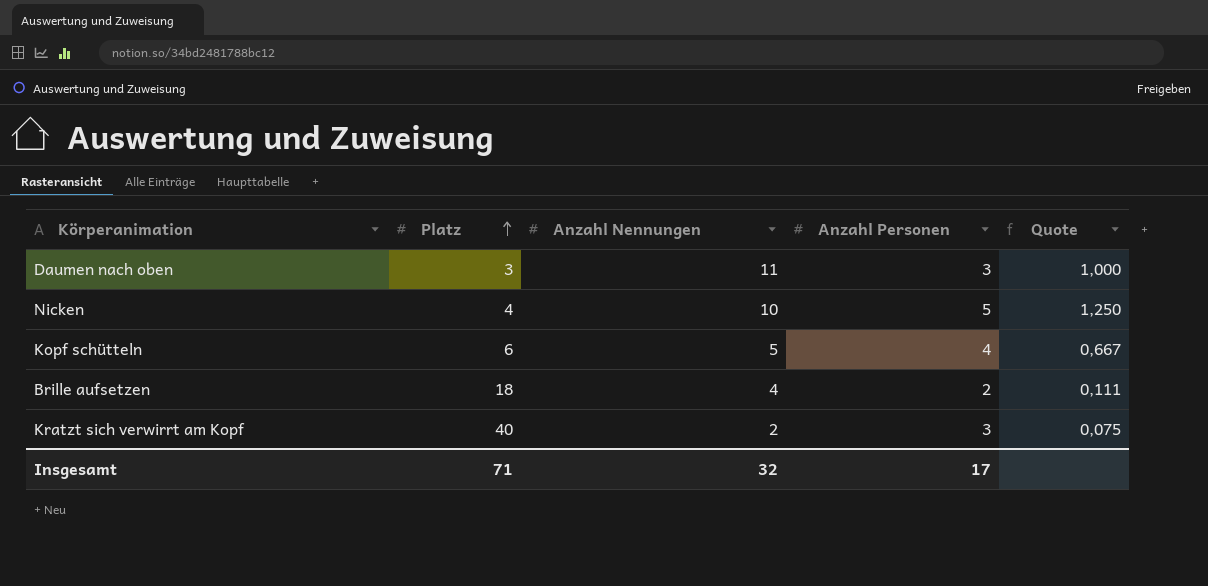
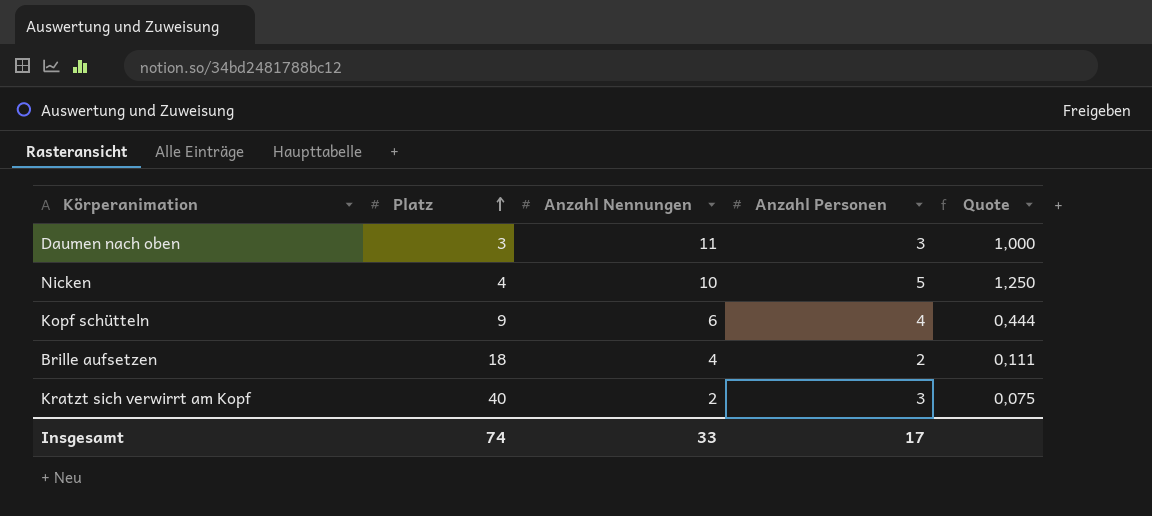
Kopf schütteln | Platz: 6 -> 9
Kopf schütteln | Anzahl Nennungen: 5 -> 6
Kopf schütteln | Quote: 0,667 -> 0,444
Insgesamt | Platz: 71 -> 74
Insgesamt | Anzahl Nennungen: 32 -> 33

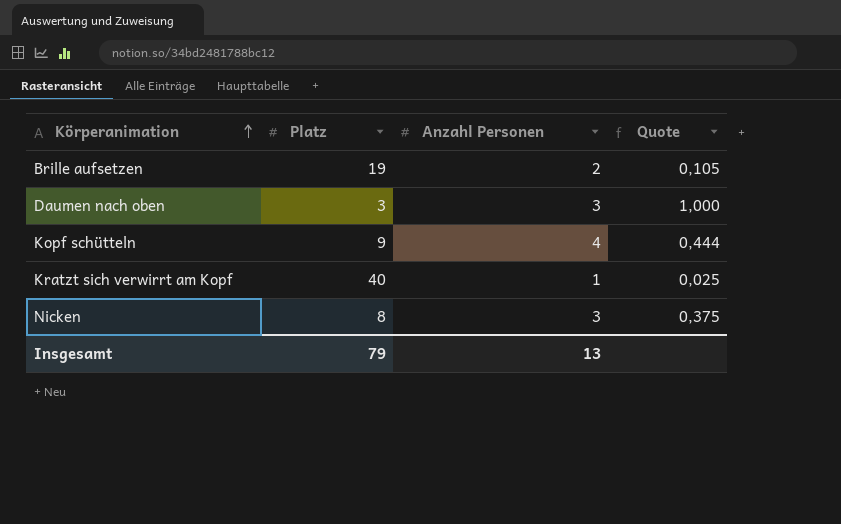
row order: Platz ascending -> Körperanimation ascending
column Anzahl Nennungen | position: 3 -> none
Brille aufsetzen | Platz: 18 -> 19
Brille aufsetzen | Quote: 0,111 -> 0,105
Kratzt sich verwirrt am Kopf | Anzahl Personen: 3 -> 1
Kratzt sich verwirrt am Kopf | Quote: 0,075 -> 0,025
Nicken | Platz: 4 -> 8
Nicken | Anzahl Personen: 5 -> 3
Nicken | Quote: 1,250 -> 0,375
Insgesamt | Platz: 74 -> 79
Insgesamt | Anzahl Personen: 17 -> 13

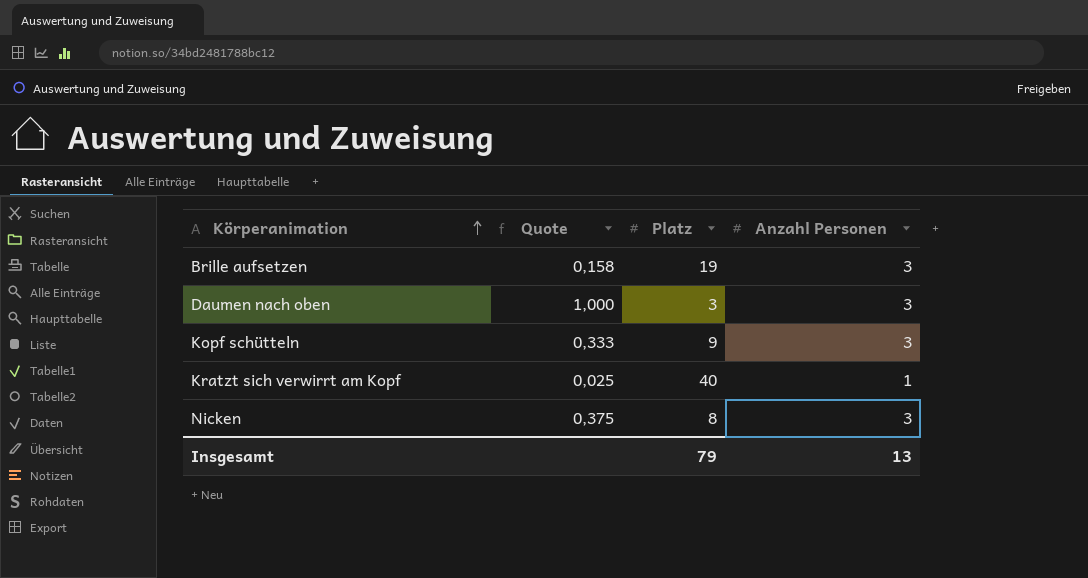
column Quote | position: 4 -> 2
Brille aufsetzen | Quote: 0,105 -> 0,158
Brille aufsetzen | Anzahl Personen: 2 -> 3
Kopf schütteln | Quote: 0,444 -> 0,333
Kopf schütteln | Anzahl Personen: 4 -> 3

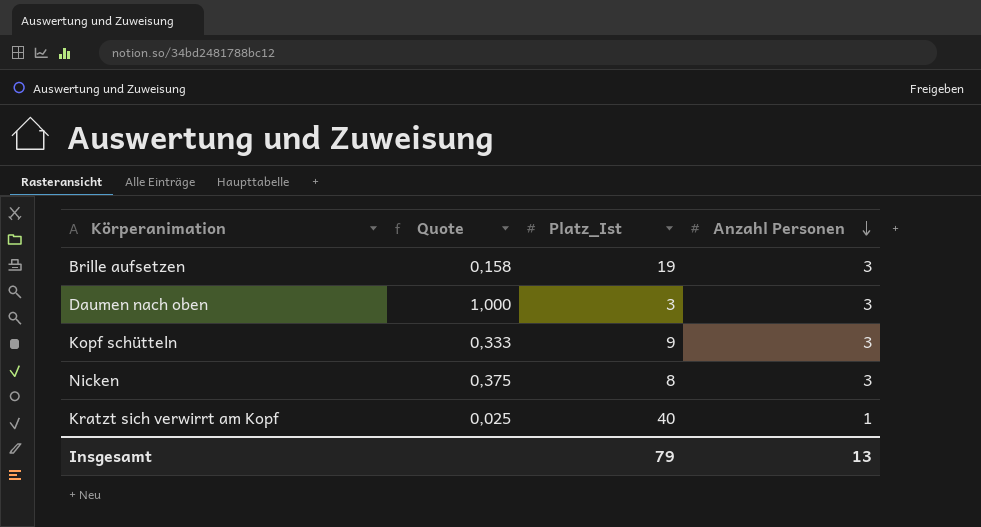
row order: Körperanimation ascending -> Anzahl Personen descending
column name: Platz -> Platz_Ist

